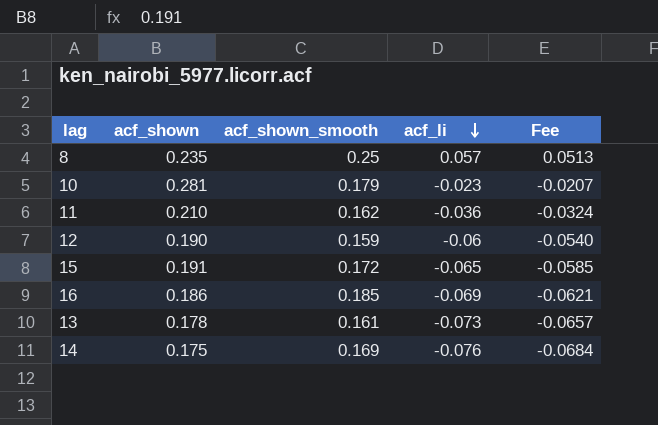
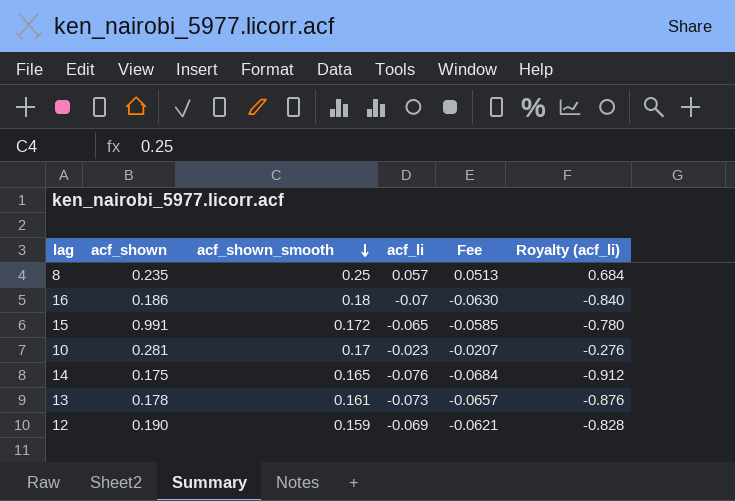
row order: acf_li descending -> acf_shown_smooth descending
column Royalty (acf_li) | formula: none -> [acf_li] * 12
row 11: 0.210 | 0.162 | -0.036 | -0.0324 -> none
16 | acf_shown_smooth: 0.185 -> 0.18
16 | acf_li: -0.069 -> -0.07
16 | Fee: -0.0621 -> -0.0630
15 | acf_shown: 0.191 -> 0.991
10 | acf_shown_smooth: 0.179 -> 0.17
14 | acf_shown_smooth: 0.169 -> 0.165
12 | acf_li: -0.06 -> -0.069
12 | Fee: -0.0540 -> -0.0621

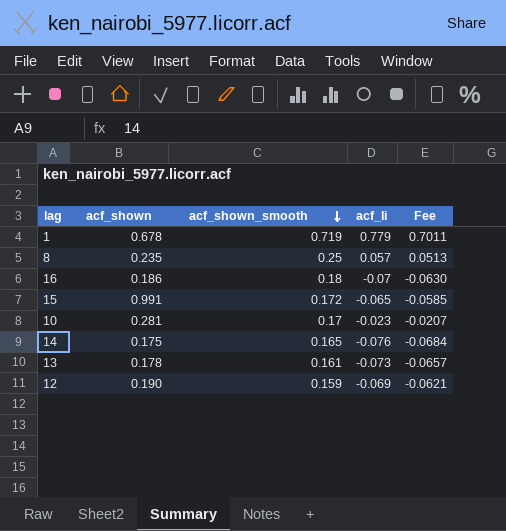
column Royalty (acf_li) | formula: [acf_li] * 12 -> none
row 1: none -> 0.678 | 0.719 | 0.779 | 0.7011

